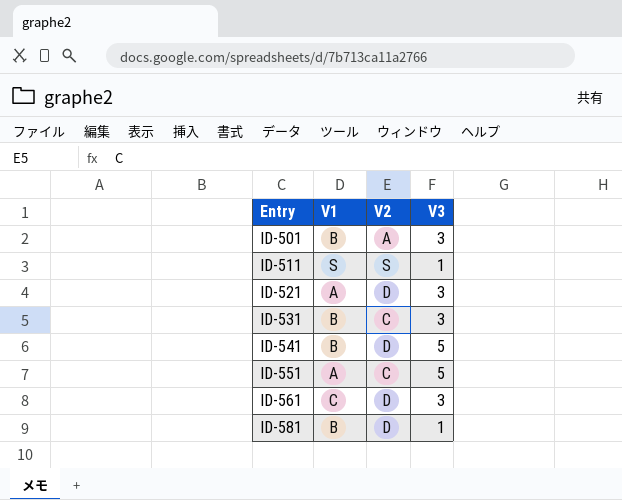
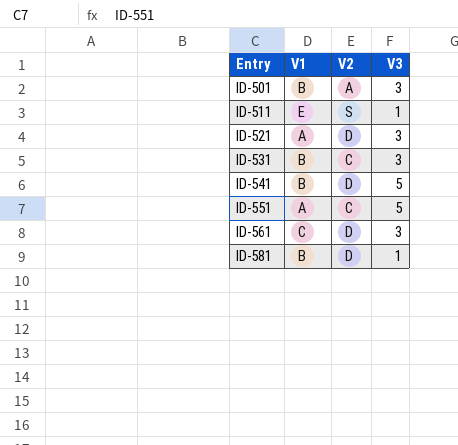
ID-511 | V1: S -> E

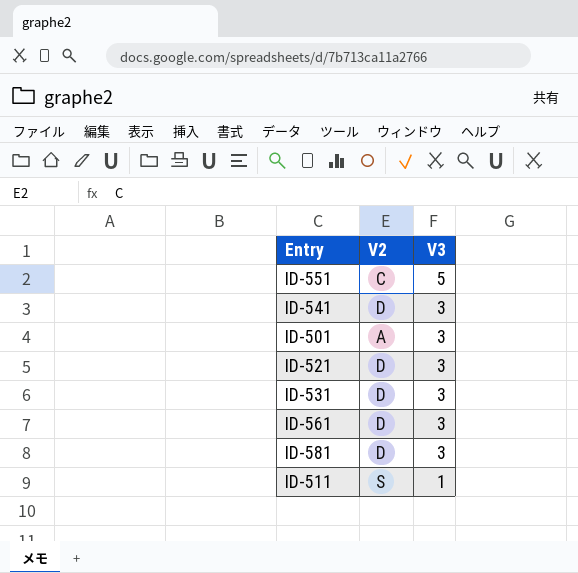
row order: Entry ascending -> V3 descending
column V1 | position: 2 -> none
ID-541 | V3: 5 -> 3
ID-531 | V2: C -> D
ID-581 | V3: 1 -> 3

